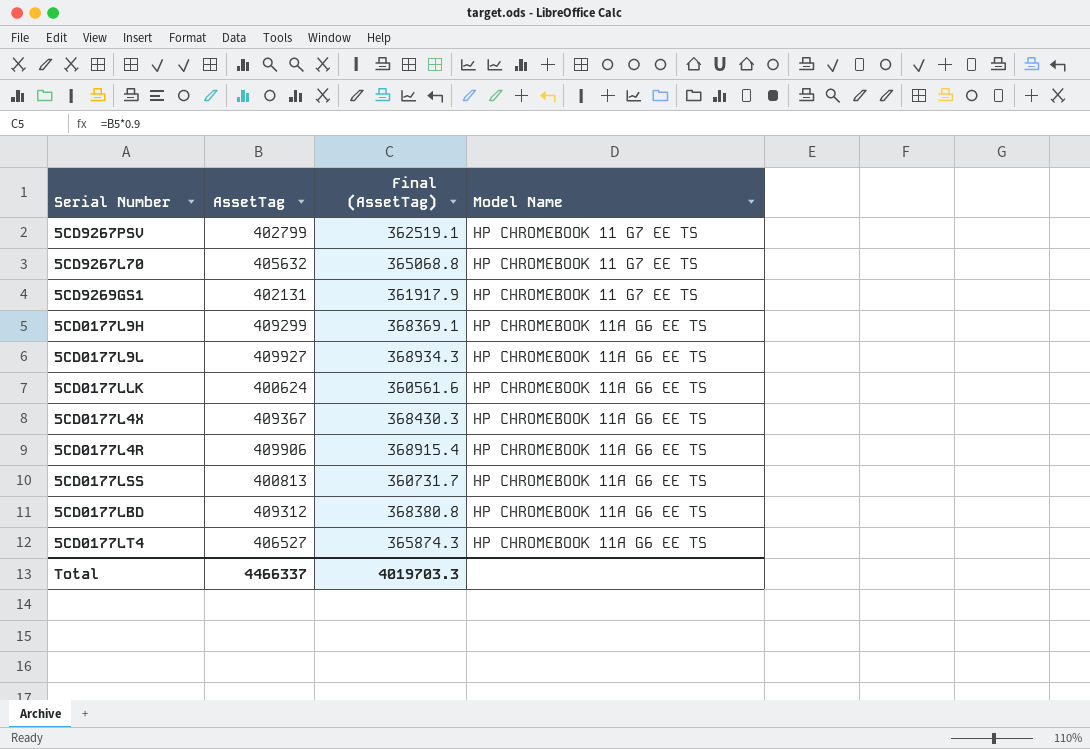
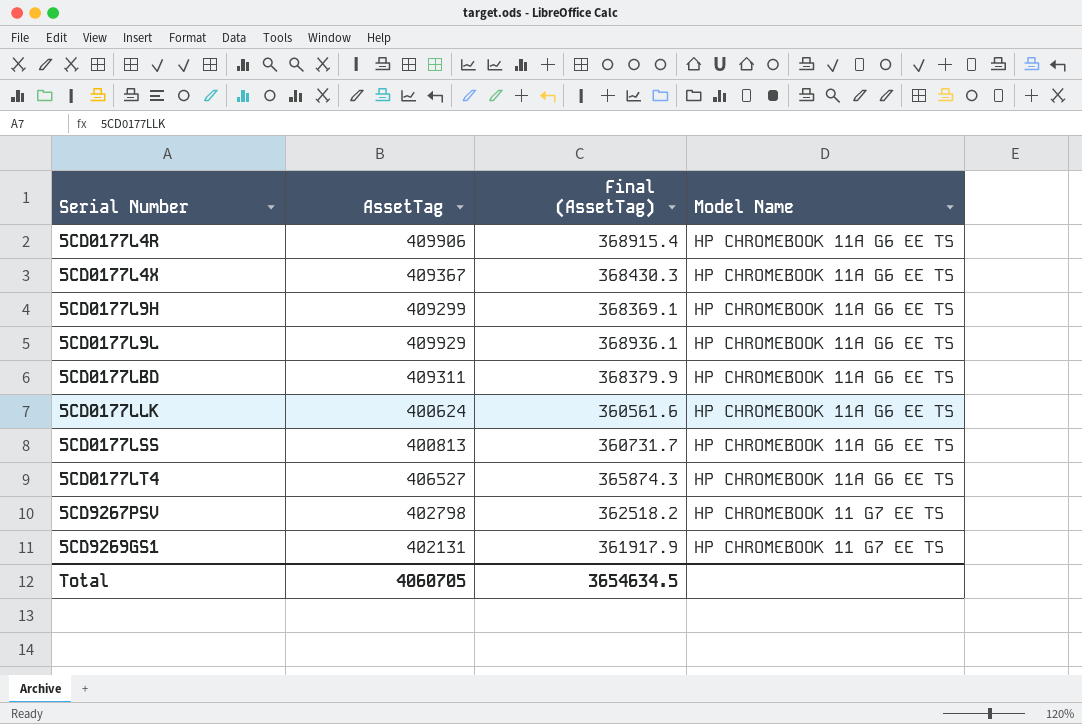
row order: Model Name ascending -> Serial Number ascending
row 5CD9267L70: 405632 | 365068.8 | HP CHROMEBOOK 11 G7 EE TS -> none
5CD0177L9L | AssetTag: 409927 -> 409929
5CD0177L9L | Final (AssetTag): 368934.3 -> 368936.1
5CD0177LBD | AssetTag: 409312 -> 409311
5CD0177LBD | Final (AssetTag): 368380.8 -> 368379.9
5CD9267PSV | AssetTag: 402799 -> 402798
5CD9267PSV | Final (AssetTag): 362519.1 -> 362518.2
Total | AssetTag: 4466337 -> 4060705
Total | Final (AssetTag): 4019703.3 -> 3654634.5

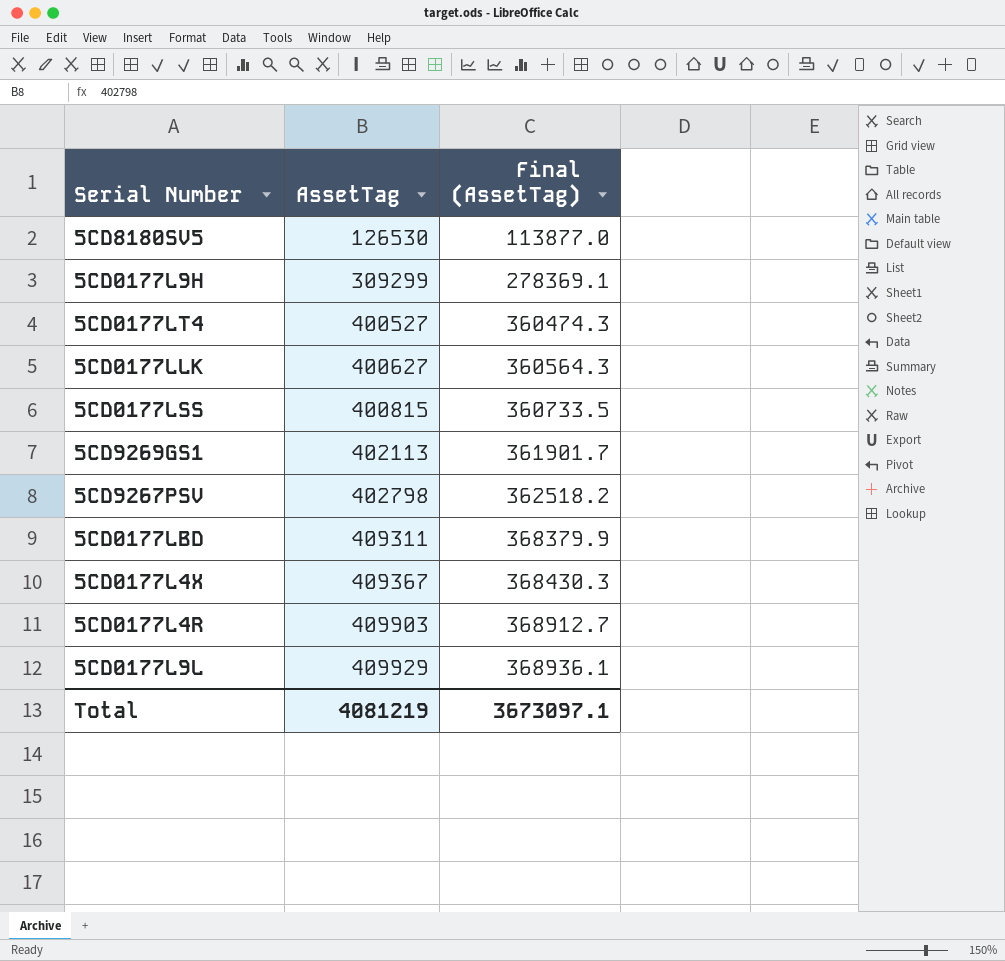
row order: Serial Number ascending -> AssetTag ascending
column Model Name | position: 4 -> none
row 5CD8180SV5: none -> 126530 | 113877.0
5CD0177L9H | AssetTag: 409299 -> 309299
5CD0177L9H | Final (AssetTag): 368369.1 -> 278369.1
5CD0177LT4 | AssetTag: 406527 -> 400527
5CD0177LT4 | Final (AssetTag): 365874.3 -> 360474.3
5CD0177LLK | AssetTag: 400624 -> 400627
5CD0177LLK | Final (AssetTag): 360561.6 -> 360564.3
5CD0177LSS | AssetTag: 400813 -> 400815
5CD0177LSS | Final (AssetTag): 360731.7 -> 360733.5
5CD9269GS1 | AssetTag: 402131 -> 402113
5CD9269GS1 | Final (AssetTag): 361917.9 -> 361901.7
5CD0177L4R | AssetTag: 409906 -> 409903
5CD0177L4R | Final (AssetTag): 368915.4 -> 368912.7
Total | AssetTag: 4060705 -> 4081219
Total | Final (AssetTag): 3654634.5 -> 3673097.1

